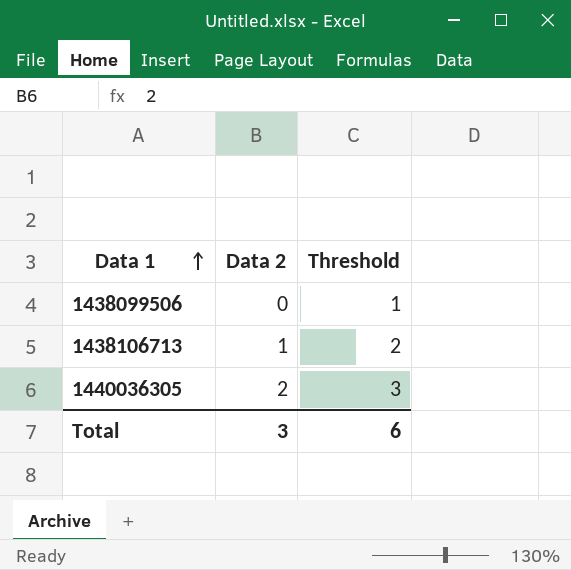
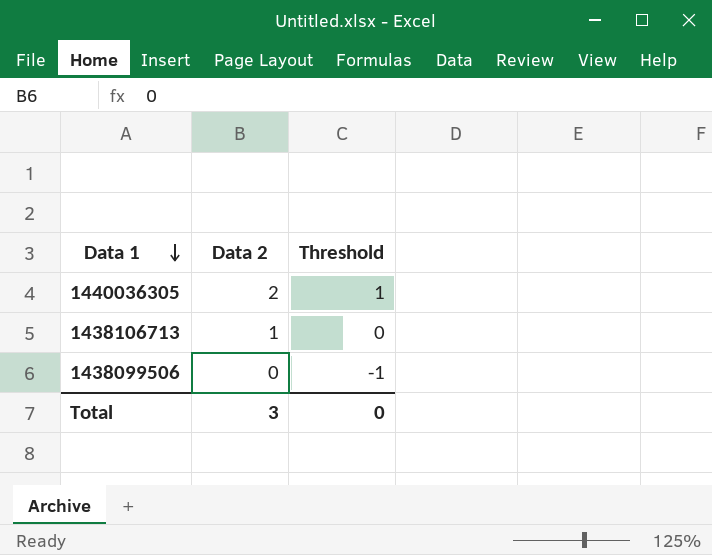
row order: Data 1 ascending -> Data 1 descending
column Threshold | formula: [Data 2] + 1 -> [Data 2] - 1
Total | Threshold: 6 -> 0

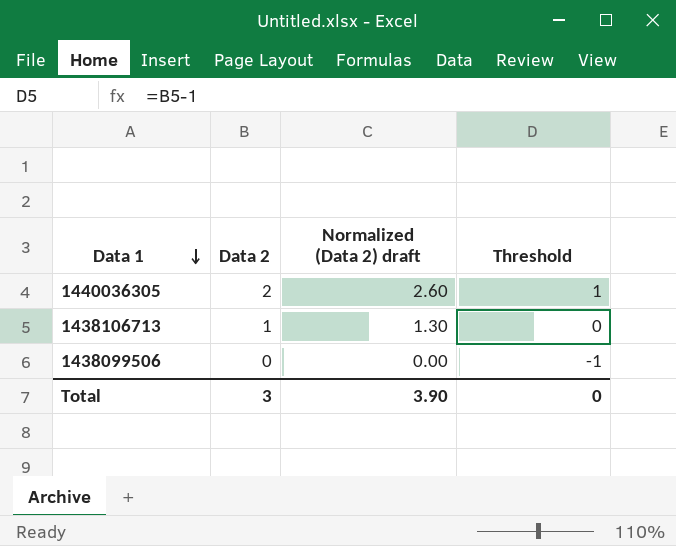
column Normalized (Data 2) draft | formula: none -> [Data 2] * 1.3

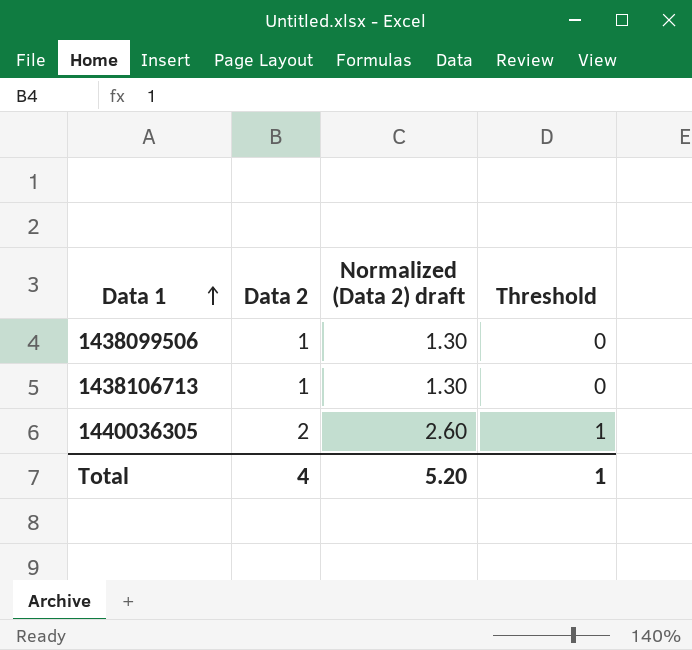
row order: Data 1 descending -> Data 1 ascending
1438099506 | Data 2: 0 -> 1
1438099506 | Normalized (Data 2) draft: 0.00 -> 1.30
1438099506 | Threshold: -1 -> 0
Total | Data 2: 3 -> 4
Total | Normalized (Data 2) draft: 3.90 -> 5.20
Total | Threshold: 0 -> 1

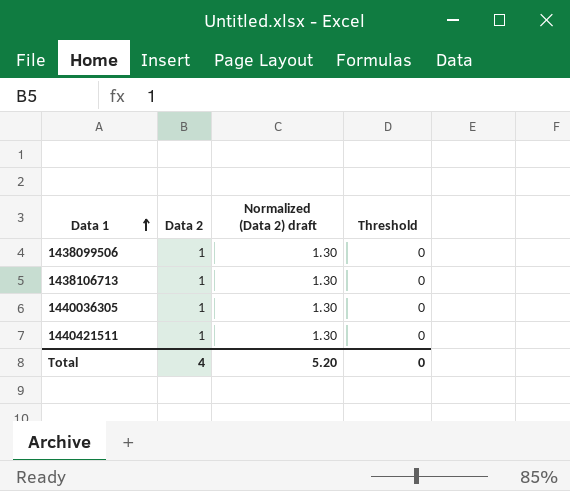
1440036305 | Data 2: 2 -> 1
1440036305 | Normalized (Data 2) draft: 2.60 -> 1.30
1440036305 | Threshold: 1 -> 0
row 1440421511: none -> 1 | 1.30 | 0
Total | Threshold: 1 -> 0

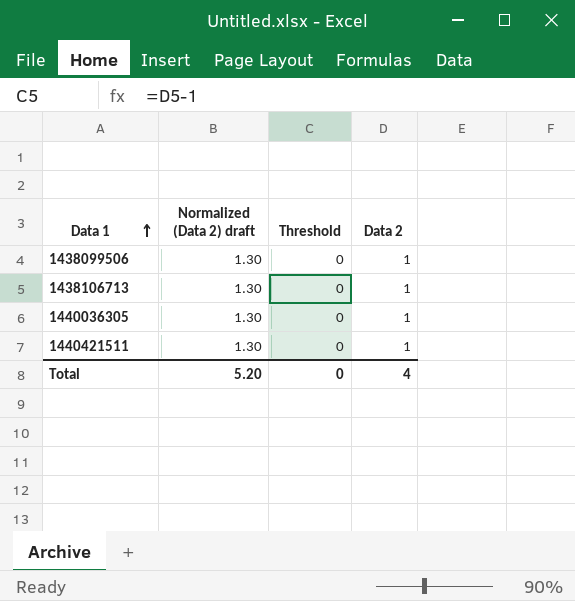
column Data 2 | position: 2 -> 4

